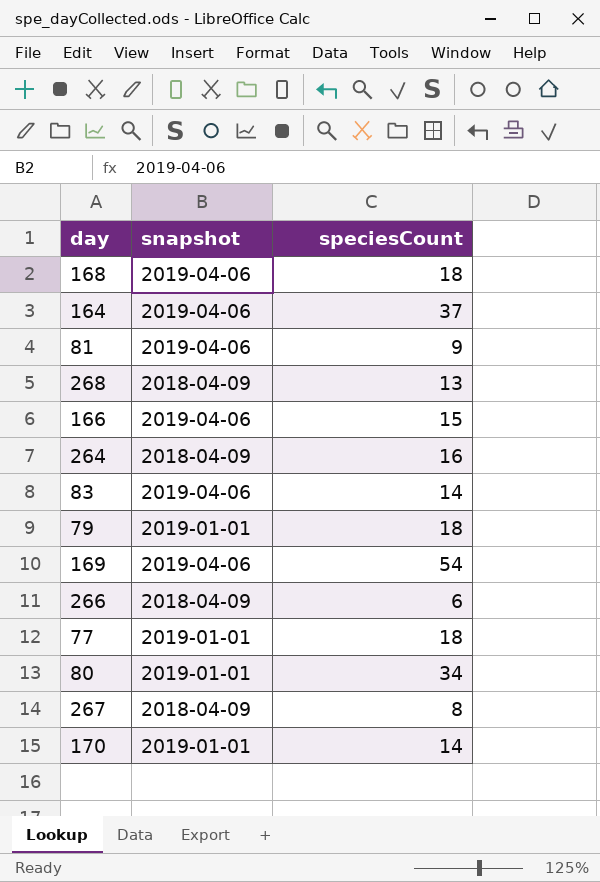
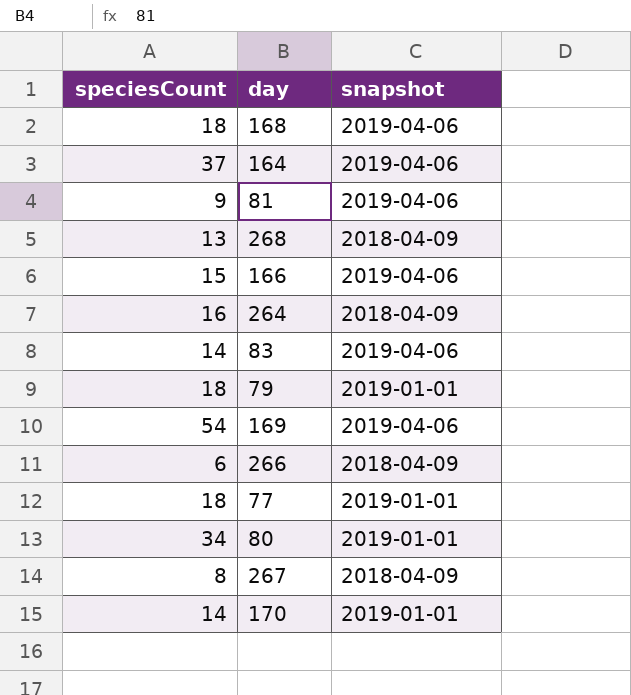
column speciesCount | position: 3 -> 1

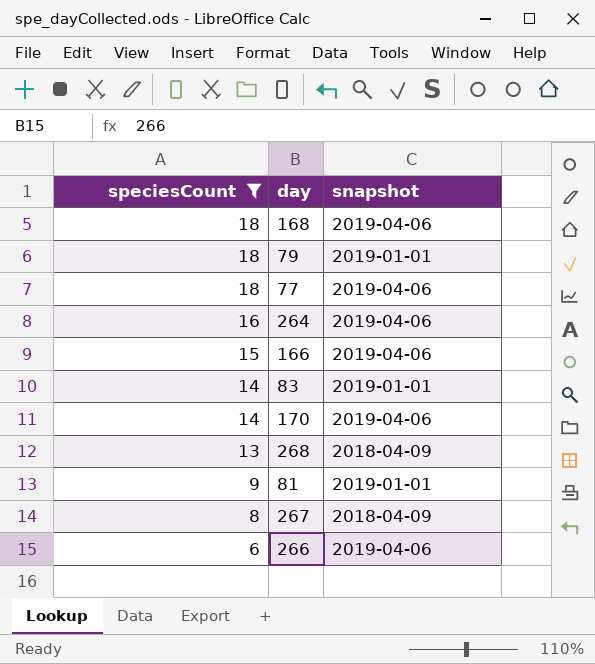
filter: none -> speciesCount <= 18
row order: none -> speciesCount descending
77 | snapshot: 2019-01-01 -> 2019-04-06
264 | snapshot: 2018-04-09 -> 2019-04-06
83 | snapshot: 2019-04-06 -> 2019-01-01
170 | snapshot: 2019-01-01 -> 2019-04-06
81 | snapshot: 2019-04-06 -> 2019-01-01
266 | snapshot: 2018-04-09 -> 2019-04-06

